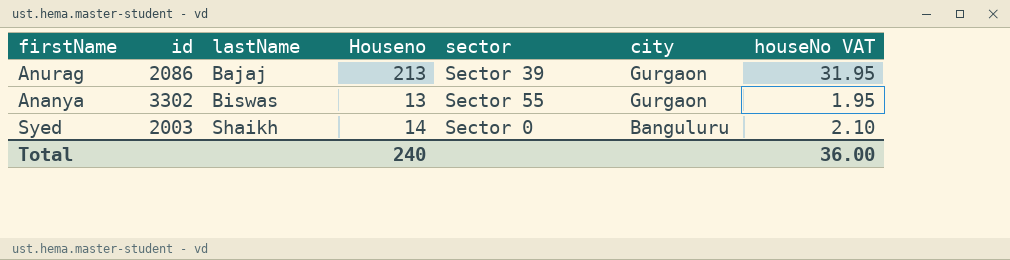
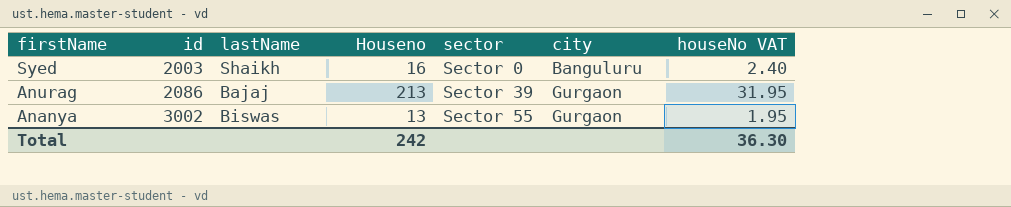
row order: lastName ascending -> firstName descending
Syed | Houseno: 14 -> 16
Syed | houseNo VAT: 2.10 -> 2.40
Ananya | id: 3302 -> 3002
Total | Houseno: 240 -> 242
Total | houseNo VAT: 36.00 -> 36.30

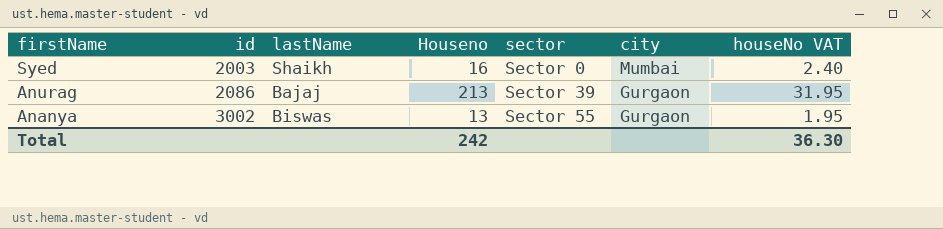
Syed | city: Banguluru -> Mumbai

